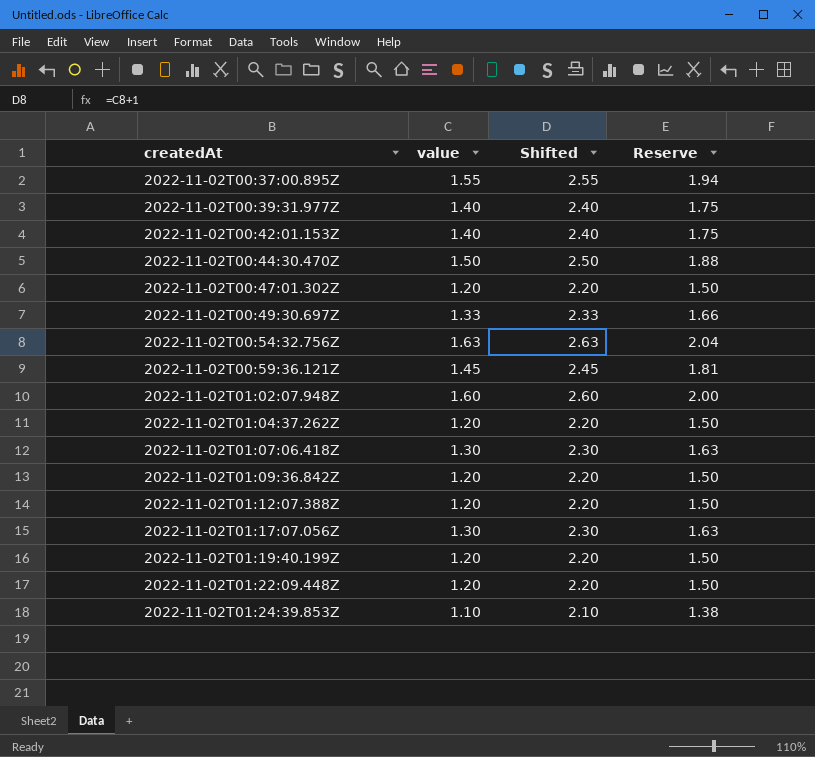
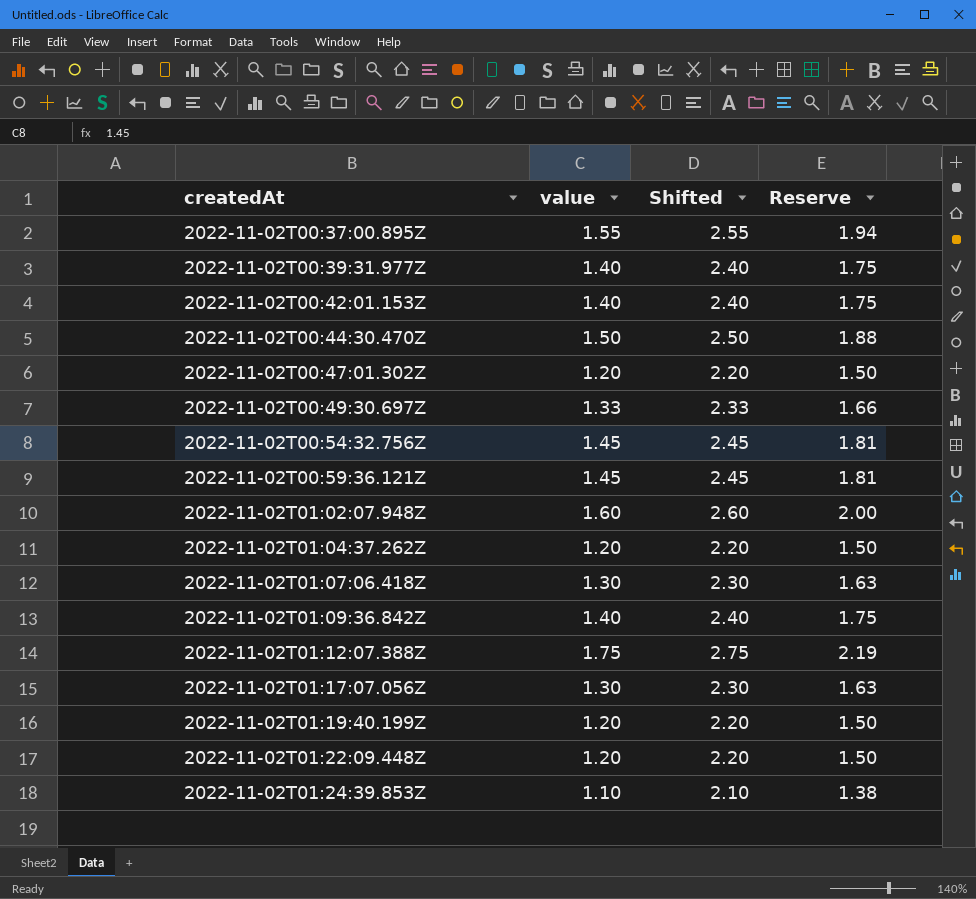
2022-11-02T00:54:32.756Z | value: 1.63 -> 1.45
2022-11-02T00:54:32.756Z | Shifted: 2.63 -> 2.45
2022-11-02T00:54:32.756Z | Reserve: 2.04 -> 1.81
2022-11-02T01:09:36.842Z | value: 1.20 -> 1.40
2022-11-02T01:09:36.842Z | Shifted: 2.20 -> 2.40
2022-11-02T01:09:36.842Z | Reserve: 1.50 -> 1.75
2022-11-02T01:12:07.388Z | value: 1.20 -> 1.75
2022-11-02T01:12:07.388Z | Shifted: 2.20 -> 2.75
2022-11-02T01:12:07.388Z | Reserve: 1.50 -> 2.19

